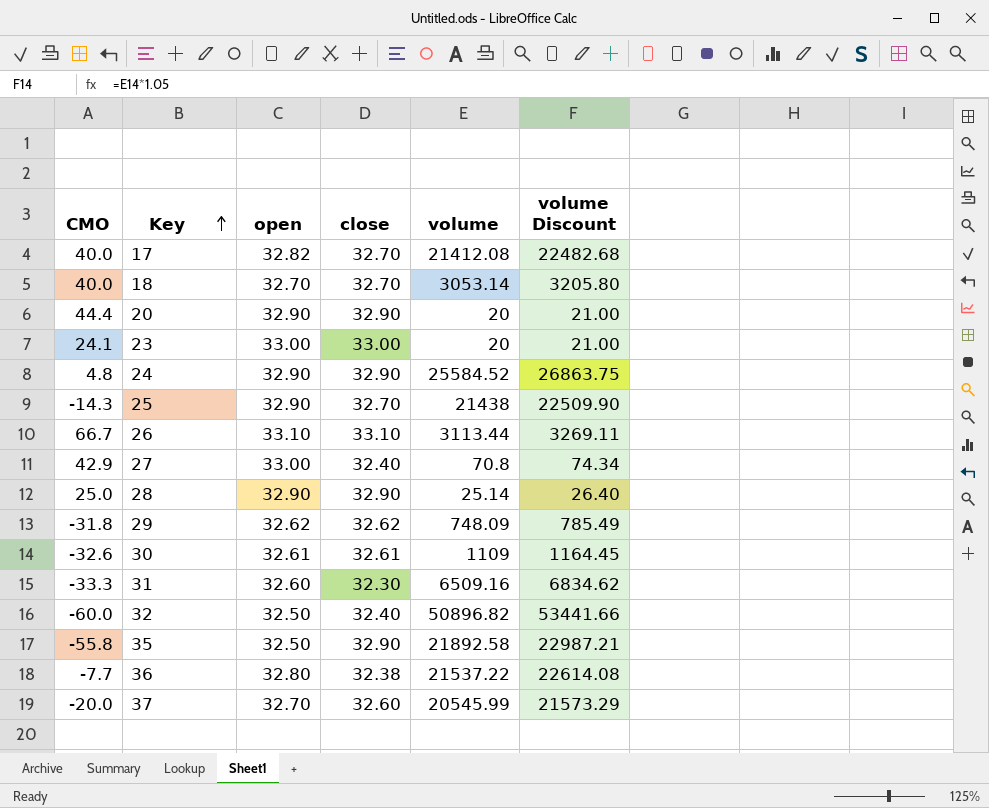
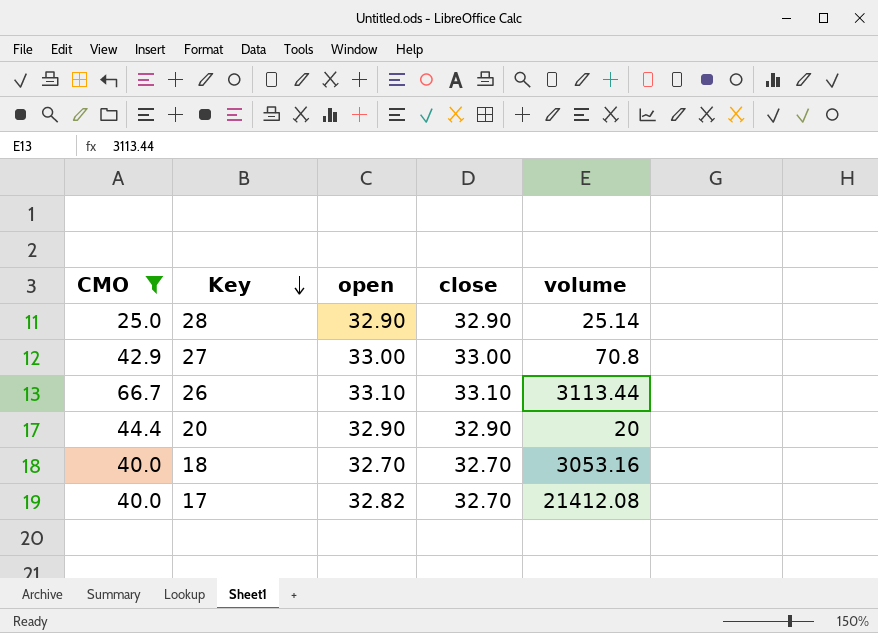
filter: none -> CMO >= 25.0
row order: Key ascending -> Key descending
column volume Discount | formula: [volume] * 1.05 -> none
27 | close: 32.40 -> 33.00
18 | volume: 3053.14 -> 3053.16

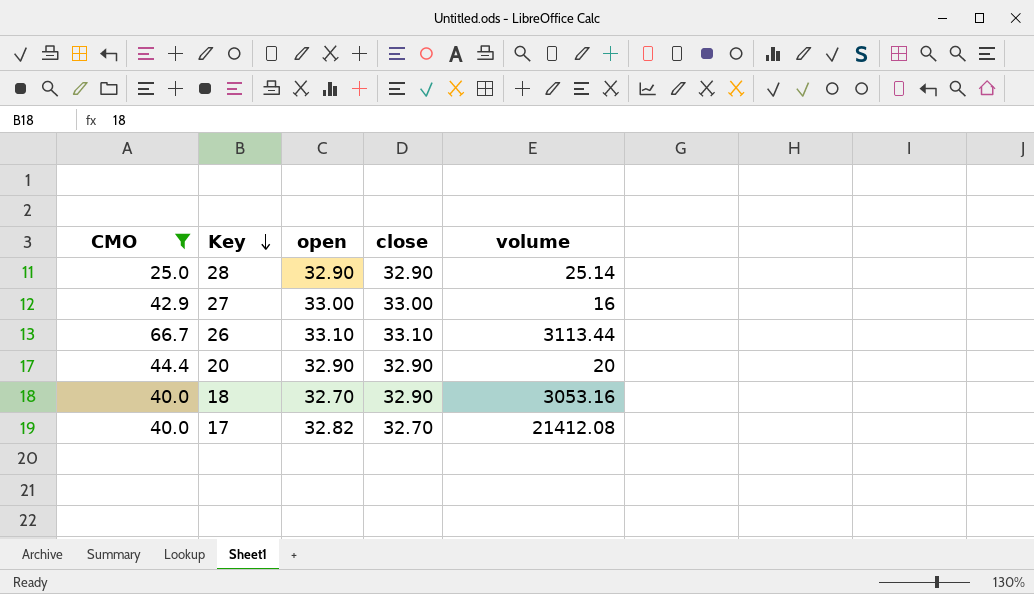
27 | volume: 70.8 -> 16
18 | close: 32.70 -> 32.90

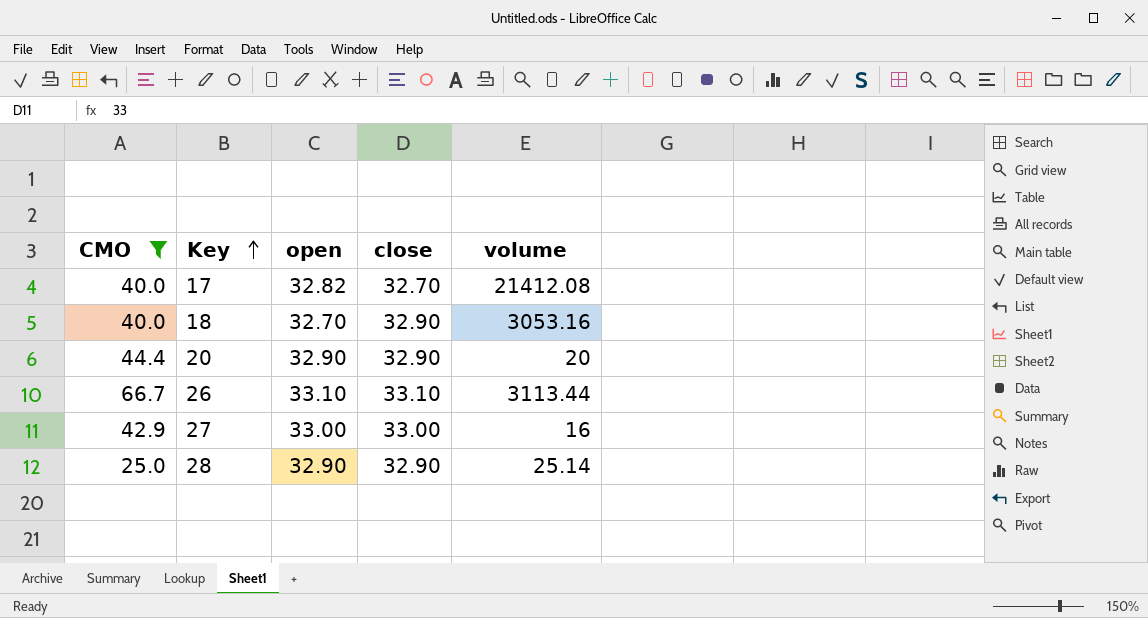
row order: Key descending -> Key ascending

